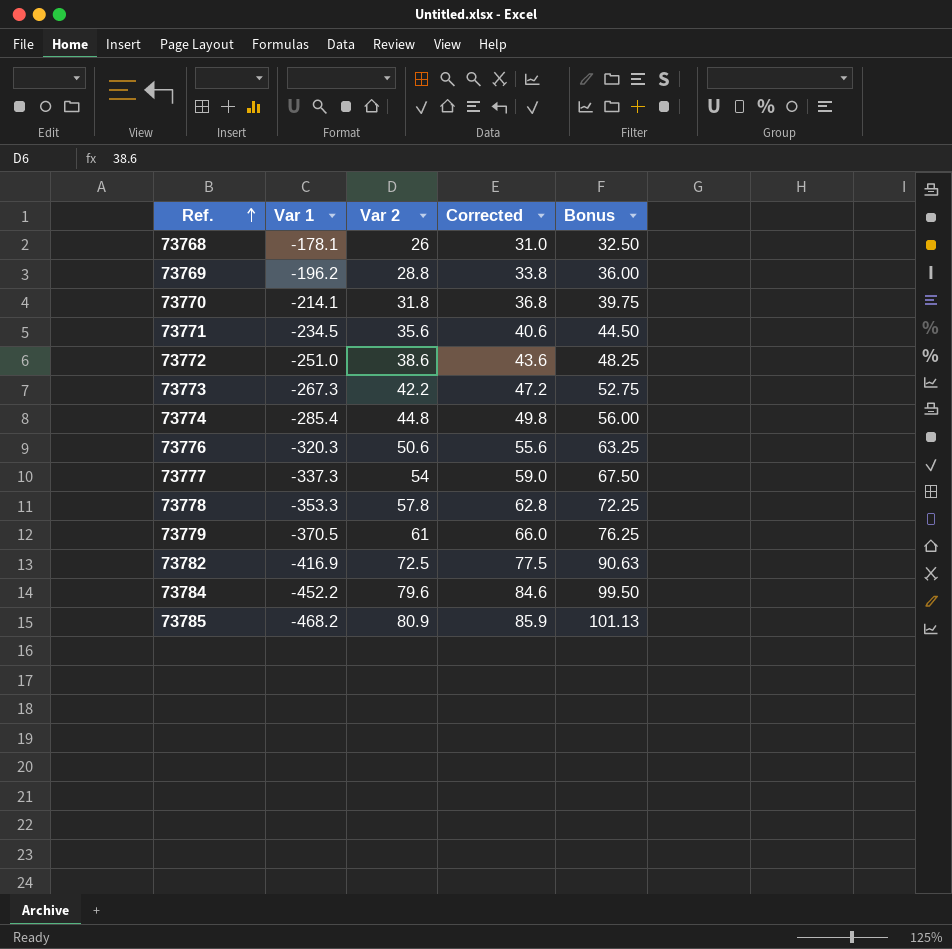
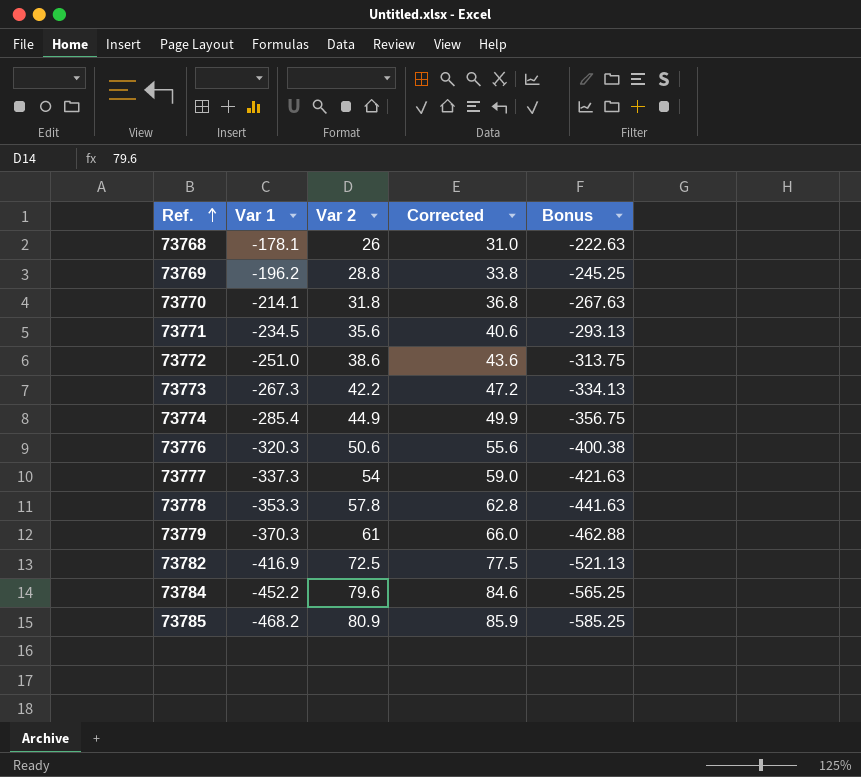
column Bonus | formula: [Var 2] * 1.25 -> [Var 1] * 1.25
73774 | Var 2: 44.8 -> 44.9
73774 | Corrected: 49.8 -> 49.9
73779 | Var 1: -370.5 -> -370.3

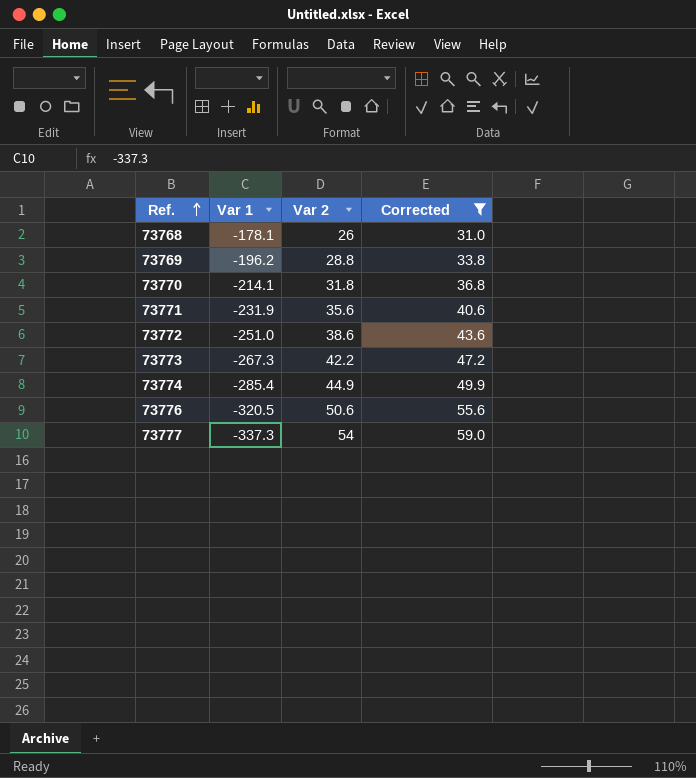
filter: none -> Corrected <= 59.0
column Bonus | formula: [Var 1] * 1.25 -> none
73771 | Var 1: -234.5 -> -231.9
73776 | Var 1: -320.3 -> -320.5

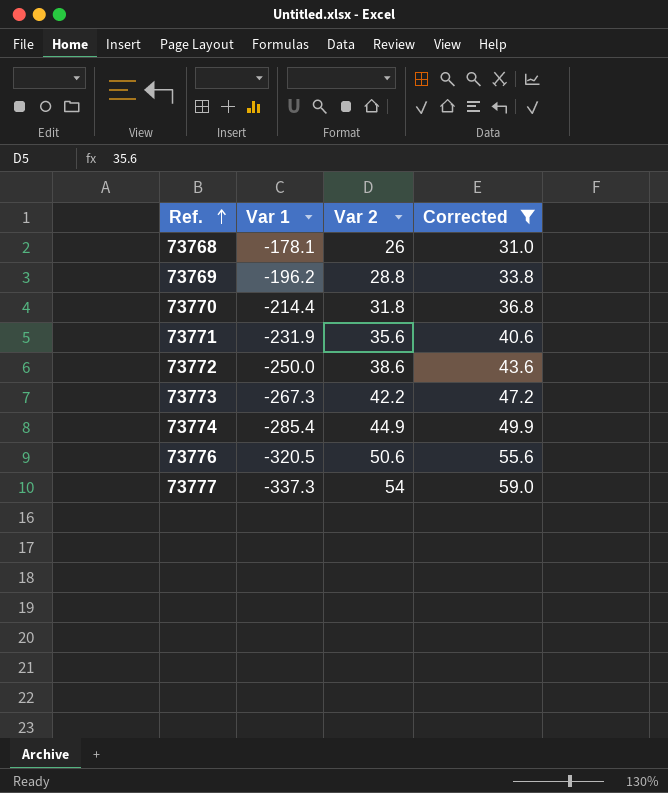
73770 | Var 1: -214.1 -> -214.4
73772 | Var 1: -251.0 -> -250.0

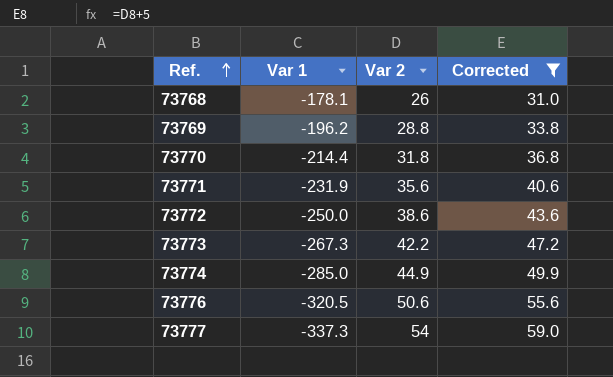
73774 | Var 1: -285.4 -> -285.0

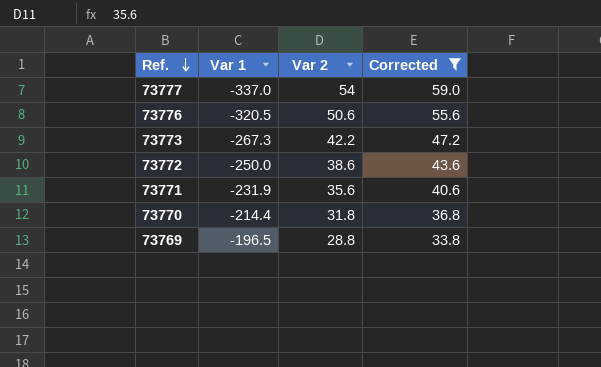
row order: Ref. ascending -> Ref. descending
row 73768: -178.1 | 26 | 31.0 -> none
row 73774: -285.0 | 44.9 | 49.9 -> none
73777 | Var 1: -337.3 -> -337.0
73769 | Var 1: -196.2 -> -196.5

